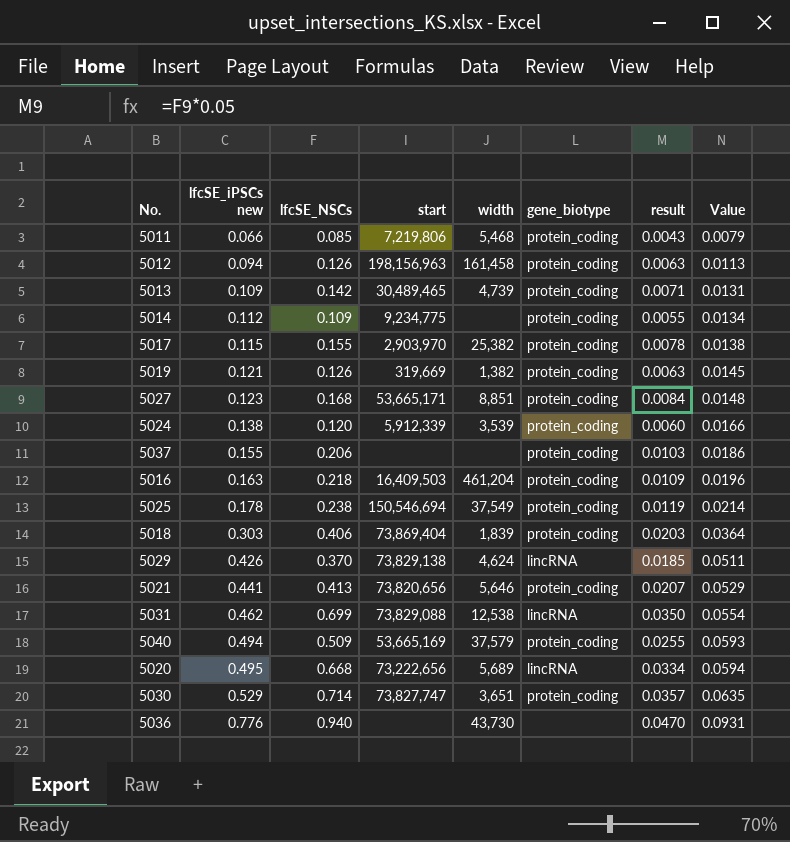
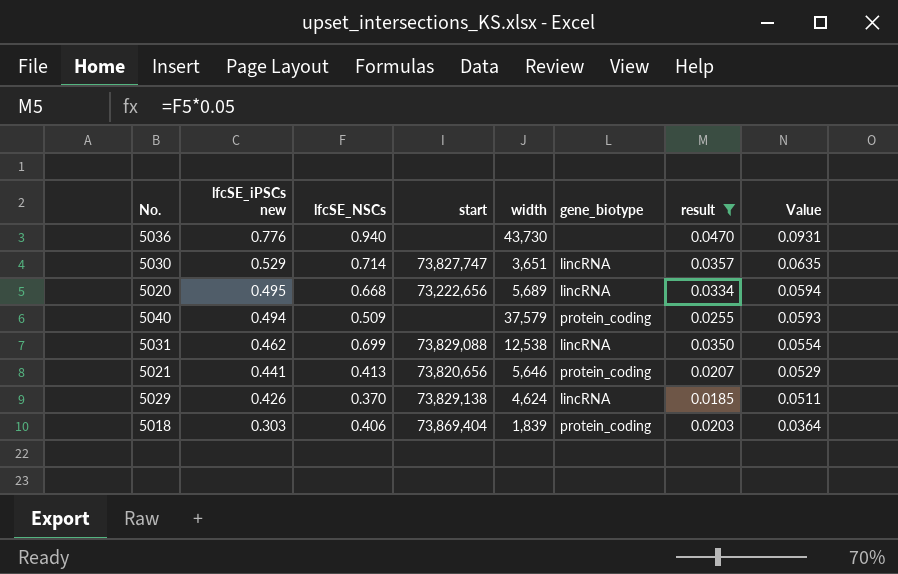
filter: none -> result >= 0.0185
row order: lfcSE_iPSCs new ascending -> lfcSE_iPSCs new descending
5030 | gene_biotype: protein_coding -> lincRNA
5040 | start: 53,665,169 -> none

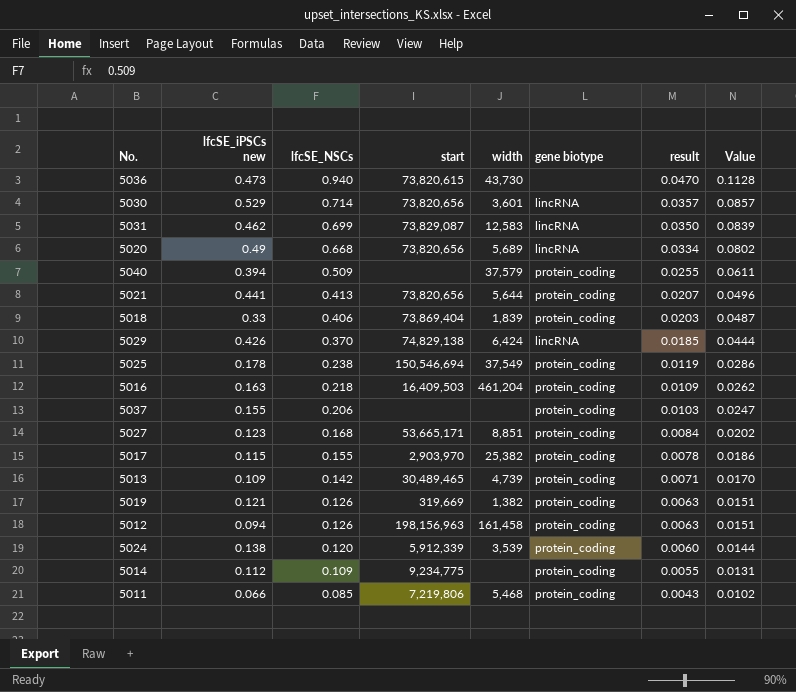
filter: result >= 0.0185 -> none
row order: lfcSE_iPSCs new descending -> lfcSE_NSCs descending
column name: gene_biotype -> gene biotype
column Value | formula: [lfcSE_iPSCs new] * 0.12 -> [lfcSE_NSCs] * 0.12
5036 | lfcSE_iPSCs new: 0.776 -> 0.473
5036 | start: none -> 73,820,615
5030 | start: 73,827,747 -> 73,820,656
5030 | width: 3,651 -> 3,601
5031 | start: 73,829,088 -> 73,829,087
5031 | width: 12,538 -> 12,583
5020 | lfcSE_iPSCs new: 0.495 -> 0.49
5020 | start: 73,222,656 -> 73,820,656
5040 | lfcSE_iPSCs new: 0.494 -> 0.394
5021 | width: 5,646 -> 5,644
5018 | lfcSE_iPSCs new: 0.303 -> 0.33
5029 | start: 73,829,138 -> 74,829,138
5029 | width: 4,624 -> 6,424

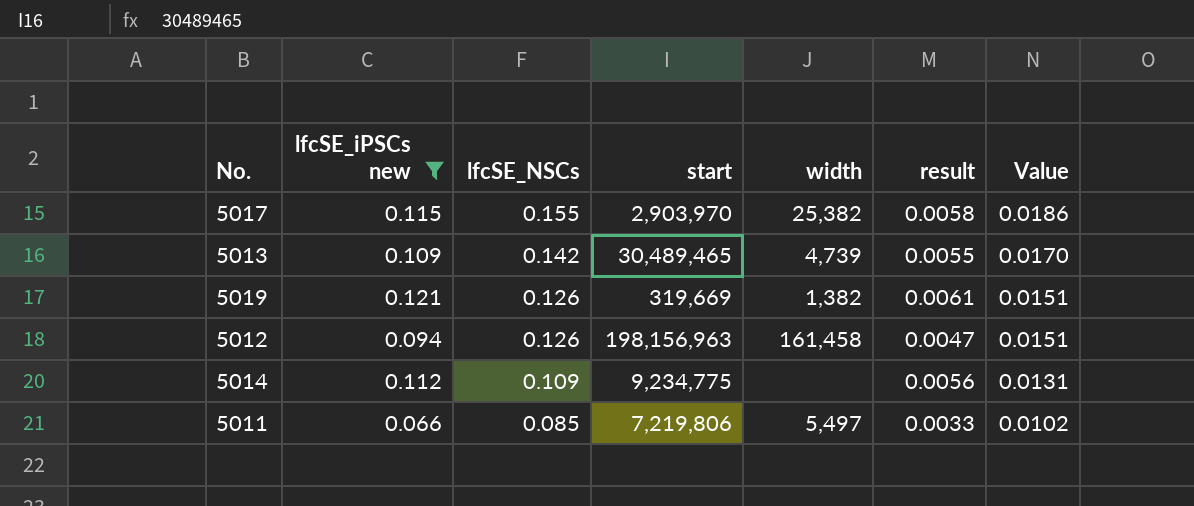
filter: none -> lfcSE_iPSCs new <= 0.121
column gene biotype | position: 6 -> none
column result | formula: [lfcSE_NSCs] * 0.05 -> [lfcSE_iPSCs new] * 0.05
5011 | width: 5,468 -> 5,497

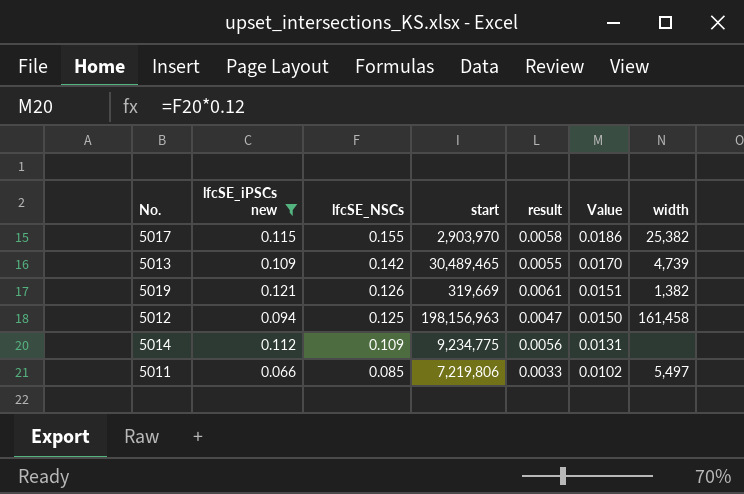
column width | position: 5 -> 7
5012 | lfcSE_NSCs: 0.126 -> 0.125
5012 | Value: 0.0151 -> 0.0150

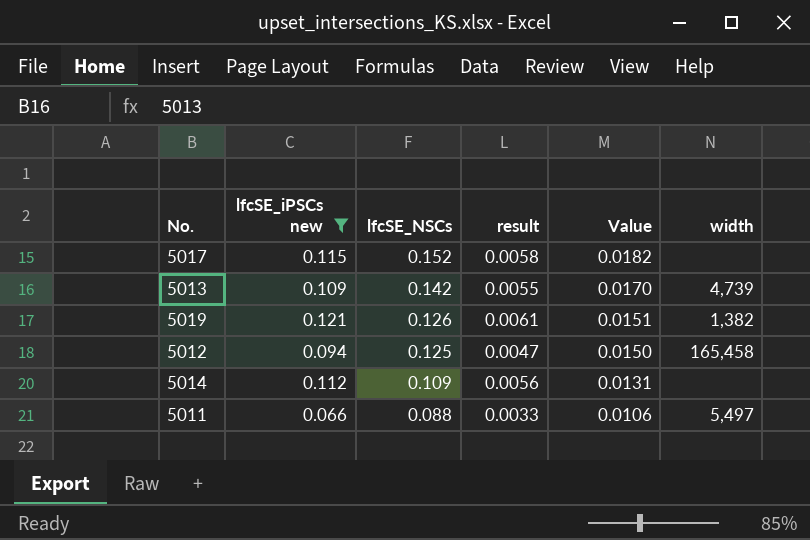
column start | position: 4 -> none
5017 | lfcSE_NSCs: 0.155 -> 0.152
5017 | Value: 0.0186 -> 0.0182
5017 | width: 25,382 -> none
5012 | width: 161,458 -> 165,458
5011 | lfcSE_NSCs: 0.085 -> 0.088
5011 | Value: 0.0102 -> 0.0106

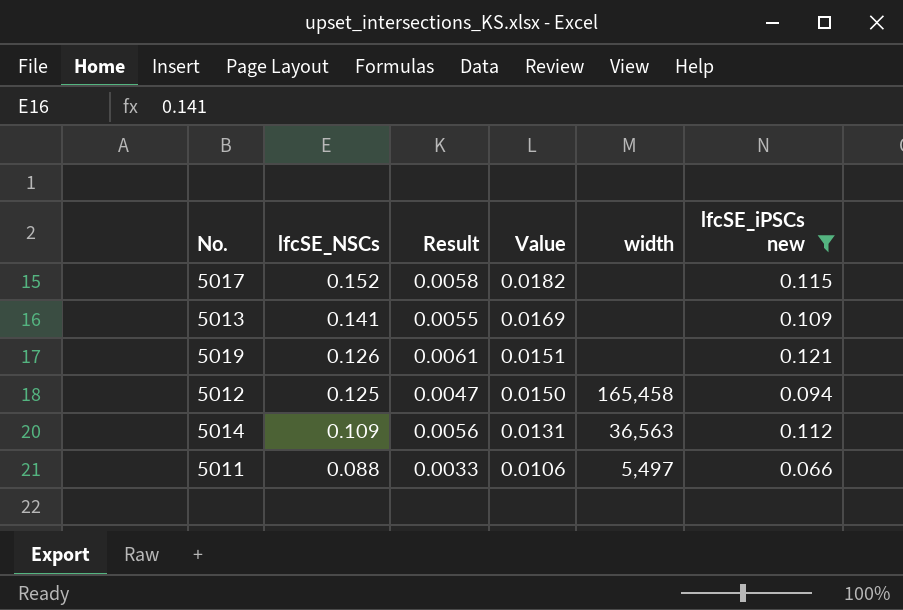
column name: result -> Result
column lfcSE_iPSCs new | position: 2 -> 6
5013 | lfcSE_NSCs: 0.142 -> 0.141
5013 | Value: 0.0170 -> 0.0169
5013 | width: 4,739 -> none
5019 | width: 1,382 -> none
5014 | width: none -> 36,563

